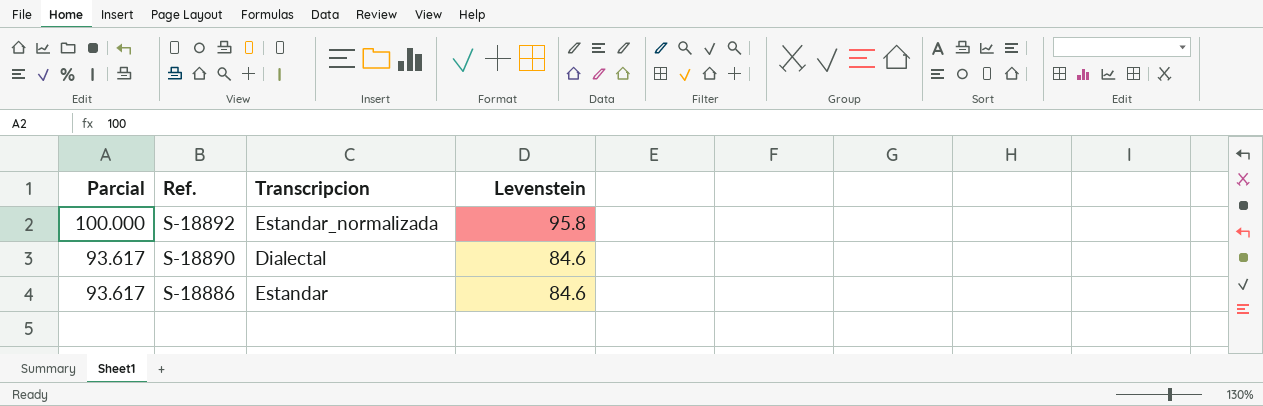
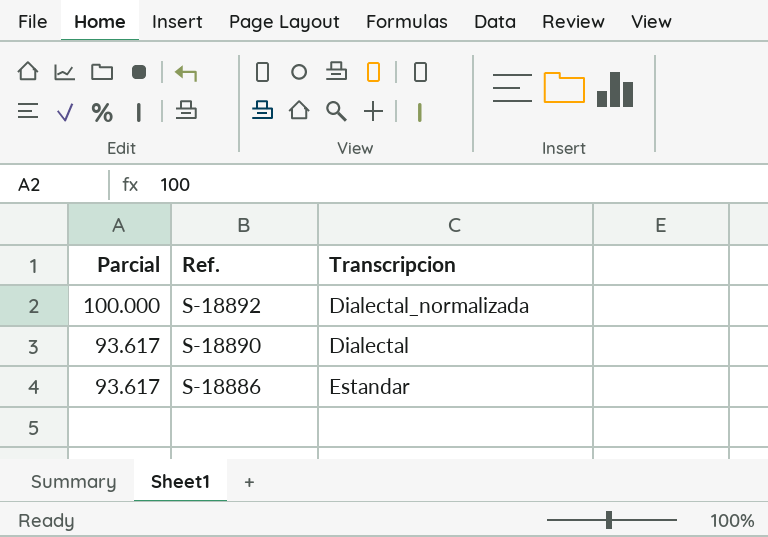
column Levenstein | position: 4 -> none
S-18892 | Transcripcion: Estandar_normalizada -> Dialectal_normalizada

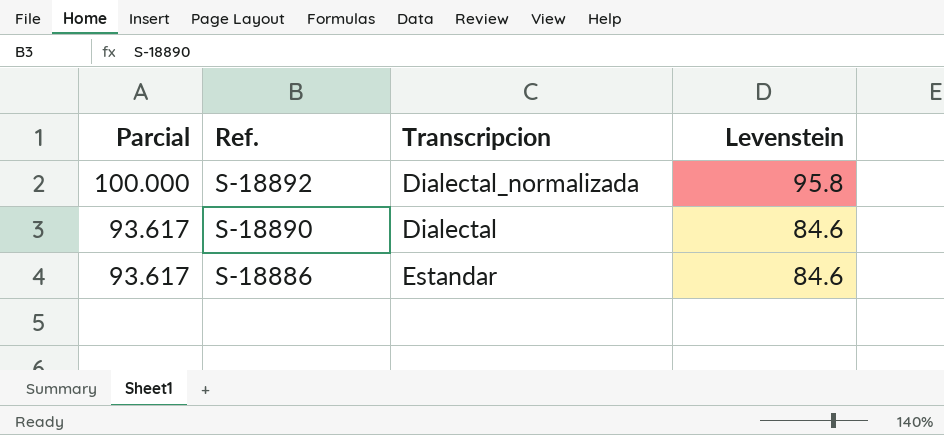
column Levenstein | position: none -> 4

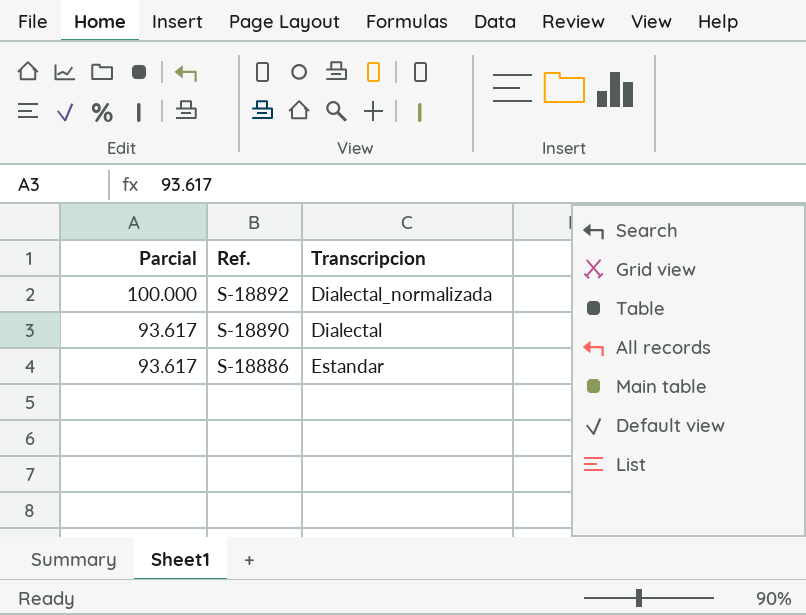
column Levenstein | position: 4 -> none

